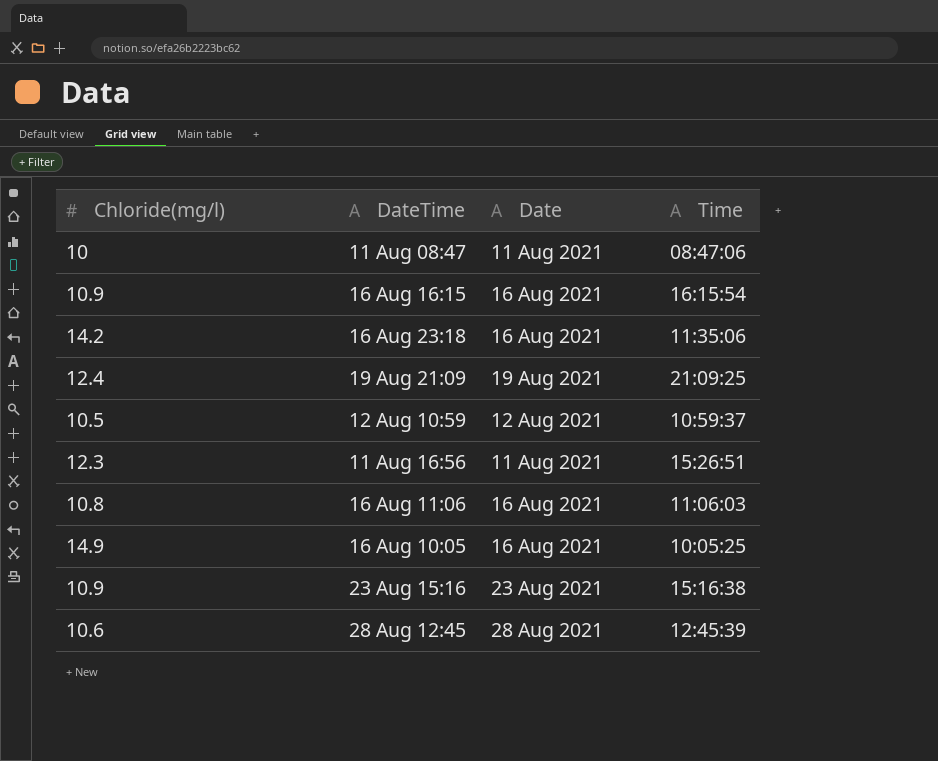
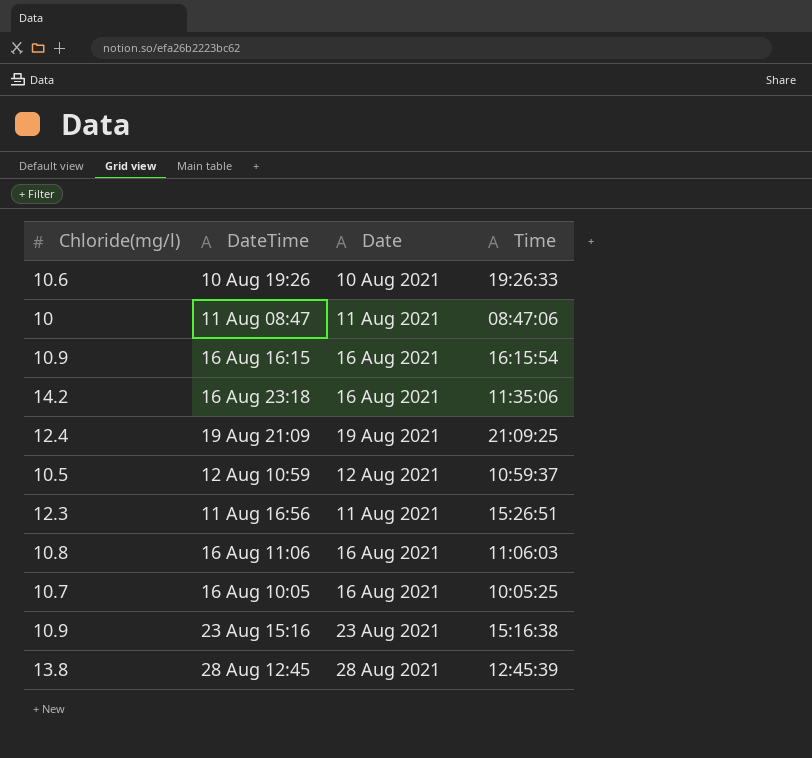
row 10 Aug 19:26: none -> 10.6 | 10 Aug 2021 | 19:26:33
16 Aug 10:05 | Chloride(mg/l): 14.9 -> 10.7
28 Aug 12:45 | Chloride(mg/l): 10.6 -> 13.8

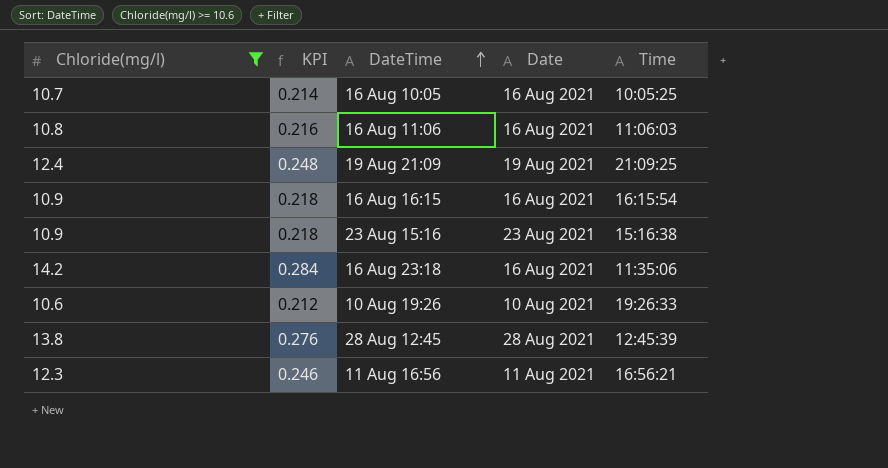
filter: none -> Chloride(mg/l) >= 10.6
row order: none -> DateTime ascending
column KPI | formula: none -> [Chloride(mg/l)] * 0.02
11 Aug 16:56 | Time: 15:26:51 -> 16:56:21

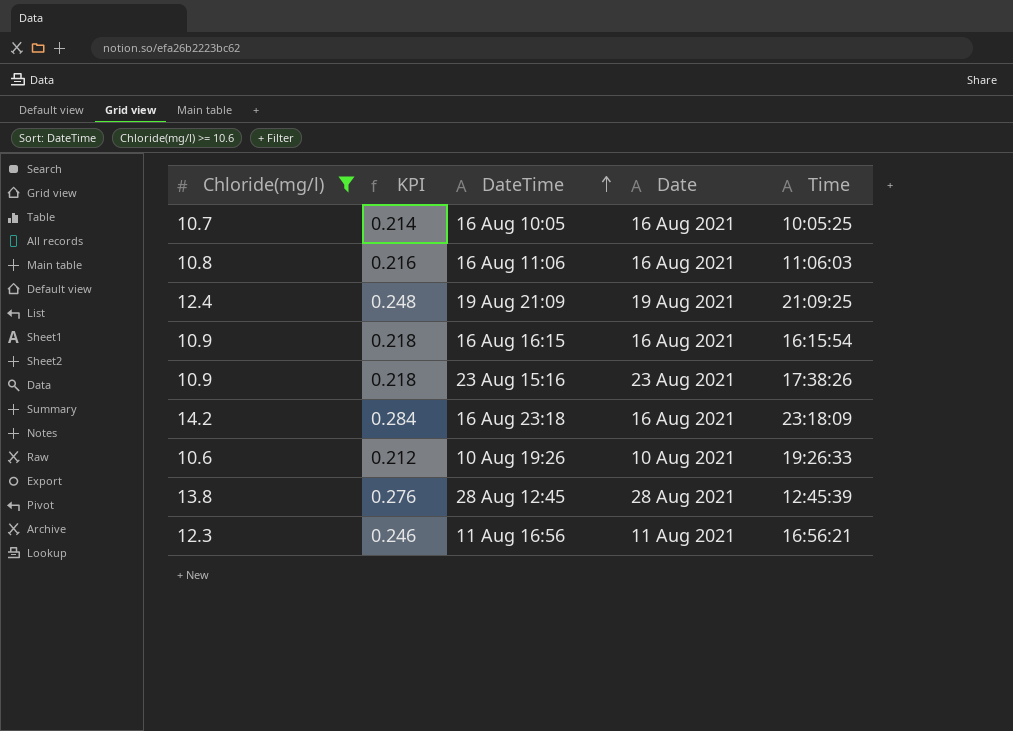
23 Aug 15:16 | Time: 15:16:38 -> 17:38:26
16 Aug 23:18 | Time: 11:35:06 -> 23:18:09

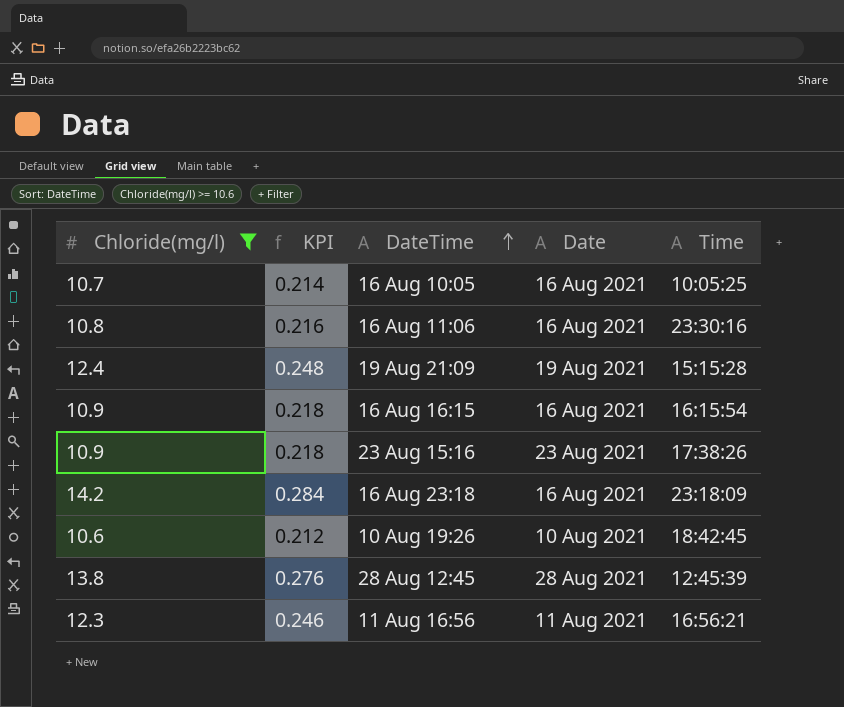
16 Aug 11:06 | Time: 11:06:03 -> 23:30:16
19 Aug 21:09 | Time: 21:09:25 -> 15:15:28
10 Aug 19:26 | Time: 19:26:33 -> 18:42:45

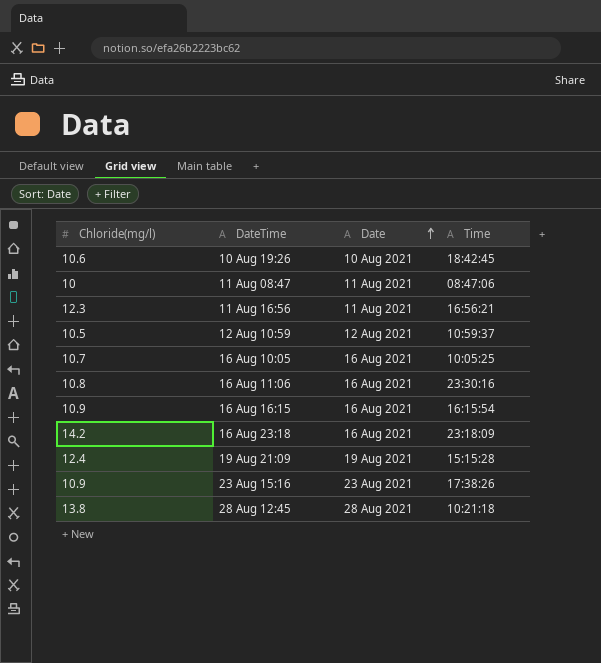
filter: Chloride(mg/l) >= 10.6 -> none
row order: DateTime ascending -> Date ascending
column KPI | formula: [Chloride(mg/l)] * 0.02 -> none
28 Aug 12:45 | Time: 12:45:39 -> 10:21:18

